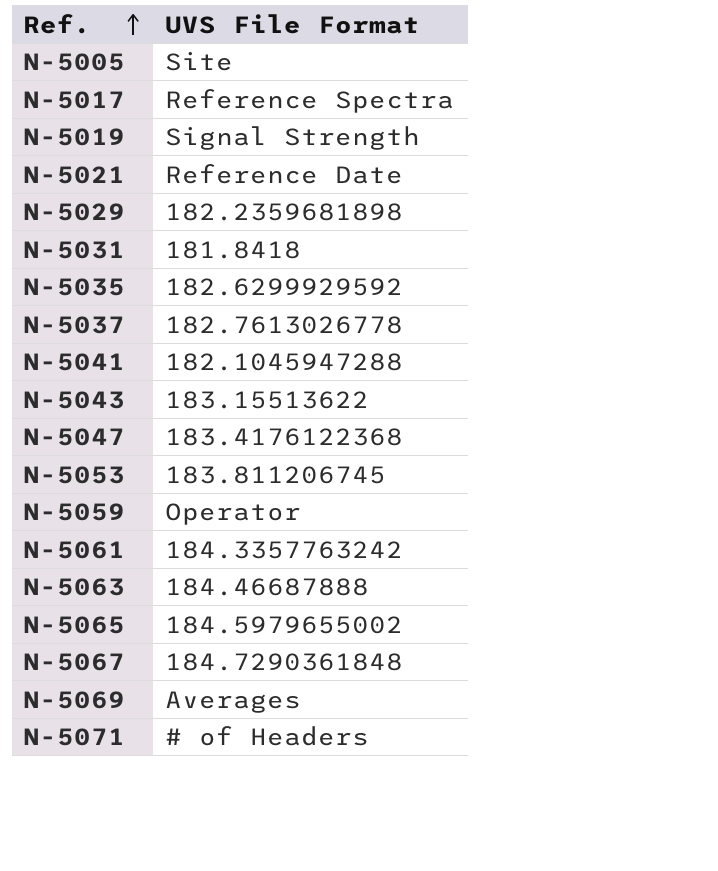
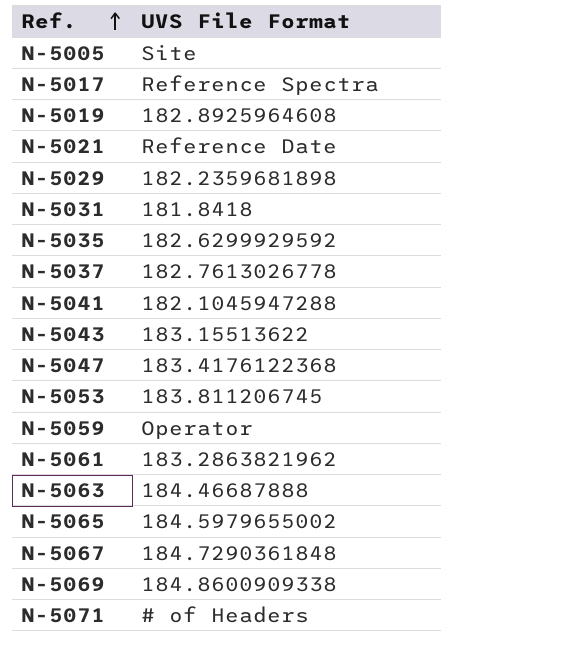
N-5019 | UVS File Format: Signal Strength -> 182.8925964608
N-5061 | UVS File Format: 184.3357763242 -> 183.2863821962
N-5069 | UVS File Format: Averages -> 184.8600909338

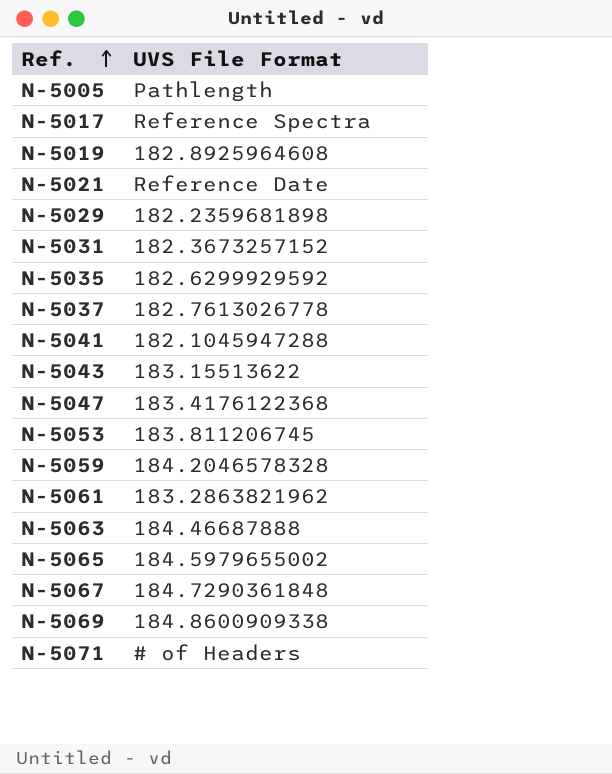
N-5005 | UVS File Format: Site -> Pathlength
N-5031 | UVS File Format: 181.8418 -> 182.3673257152
N-5059 | UVS File Format: Operator -> 184.2046578328

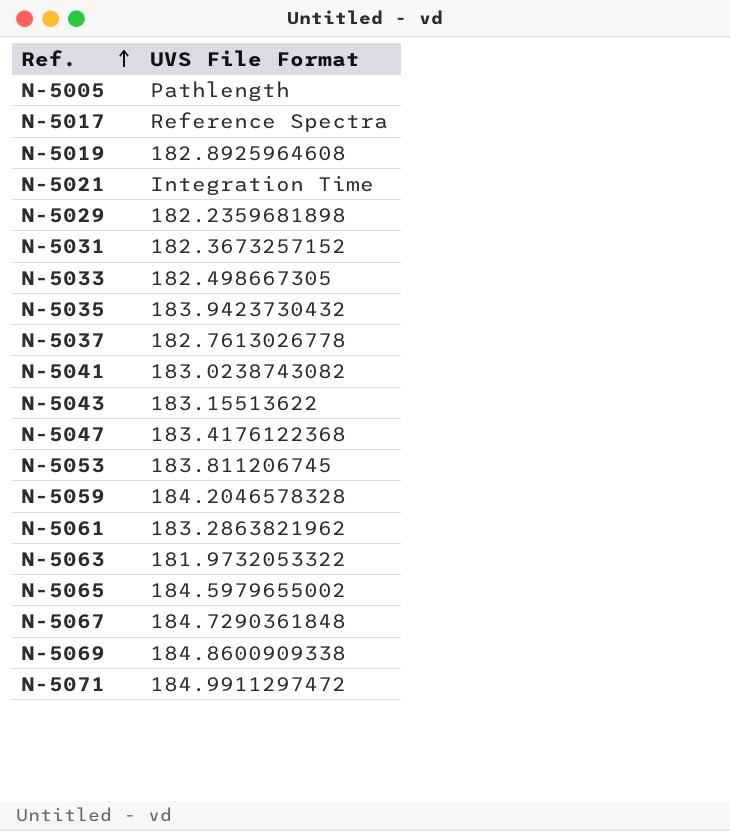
N-5021 | UVS File Format: Reference Date -> Integration Time
row N-5033: none -> 182.498667305
N-5035 | UVS File Format: 182.6299929592 -> 183.9423730432
N-5041 | UVS File Format: 182.1045947288 -> 183.0238743082
N-5063 | UVS File Format: 184.46687888 -> 181.9732053322
N-5071 | UVS File Format: # of Headers -> 184.9911297472

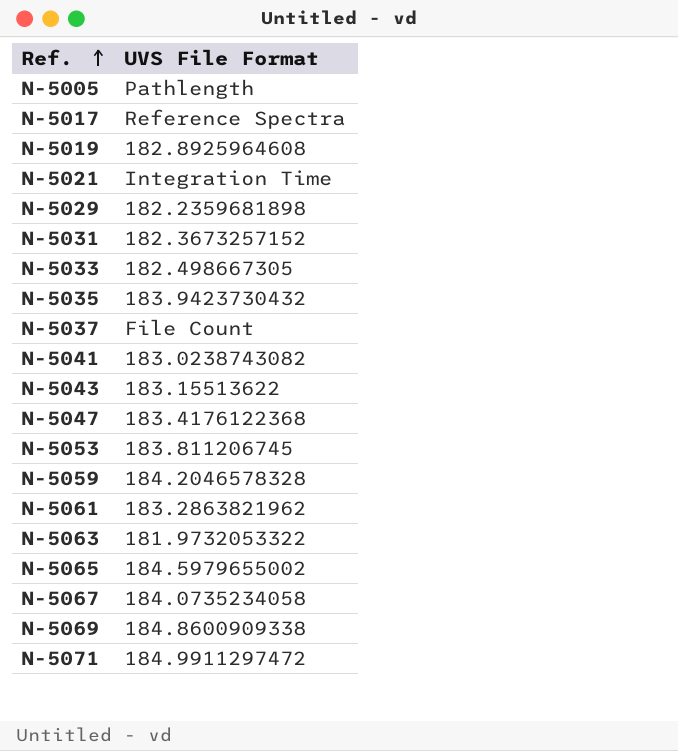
N-5037 | UVS File Format: 182.7613026778 -> File Count
N-5067 | UVS File Format: 184.7290361848 -> 184.0735234058

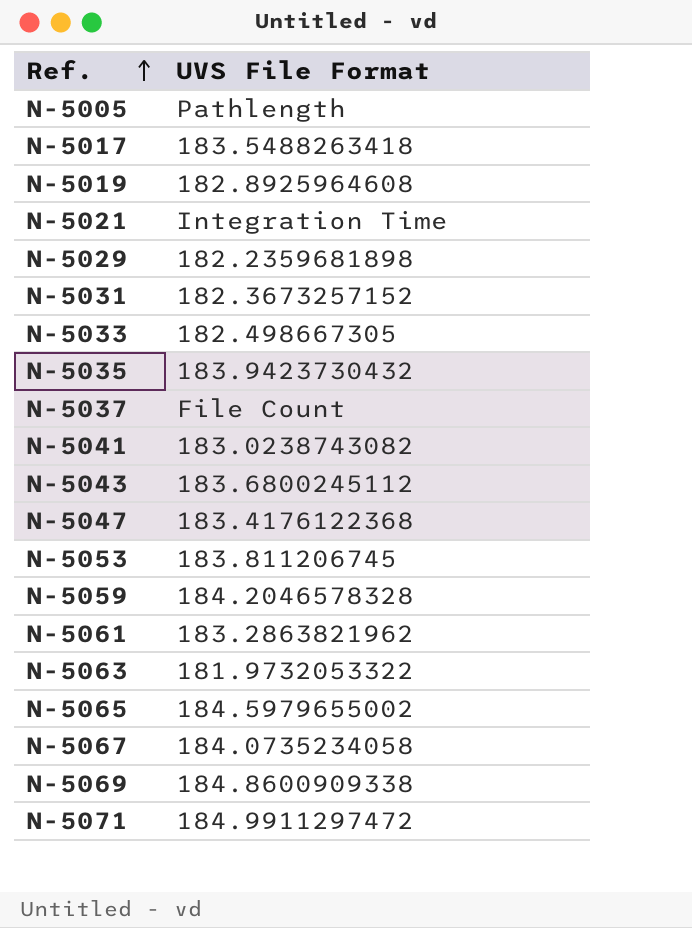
N-5017 | UVS File Format: Reference Spectra -> 183.5488263418
N-5043 | UVS File Format: 183.15513622 -> 183.6800245112

